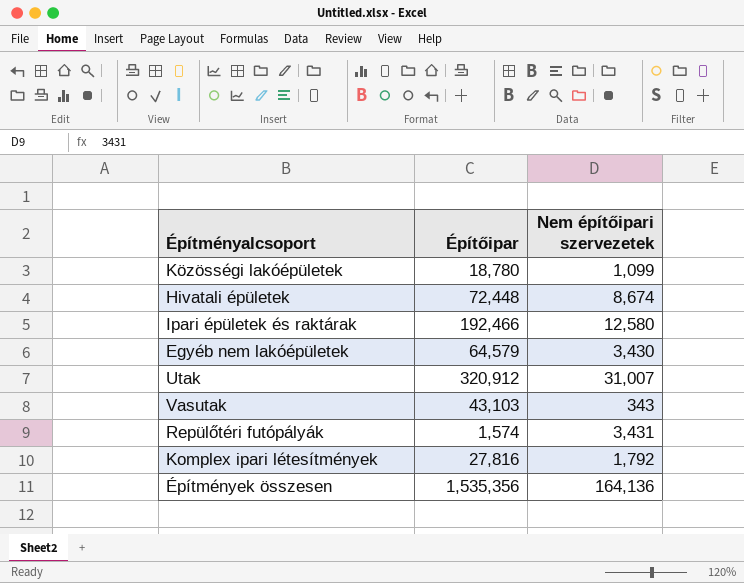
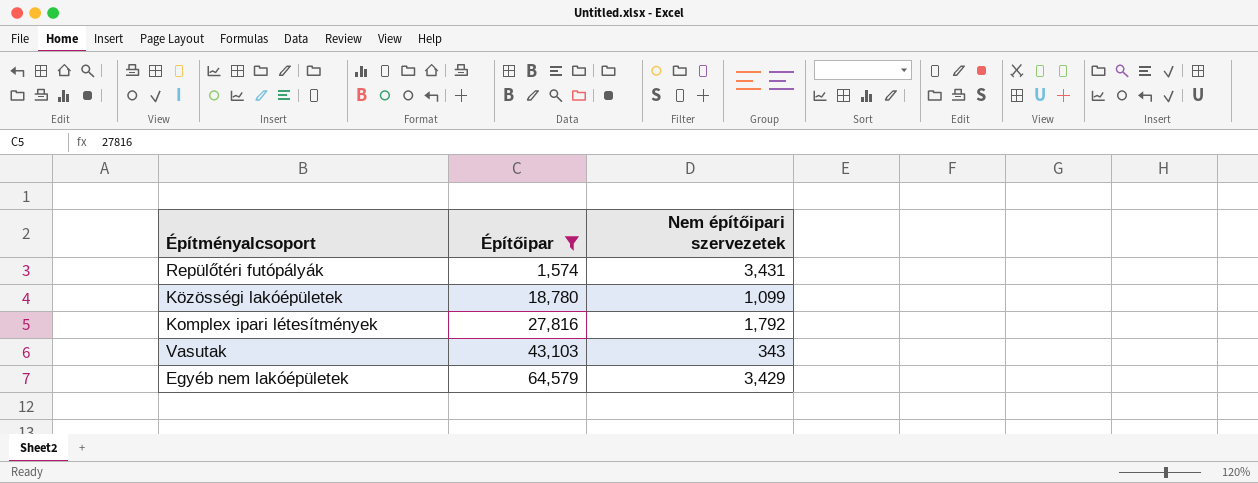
filter: none -> Építőipar <= 64,579
row order: none -> Építőipar ascending
Egyéb nem lakóépületek | Nem építőipari szervezetek: 3,430 -> 3,429

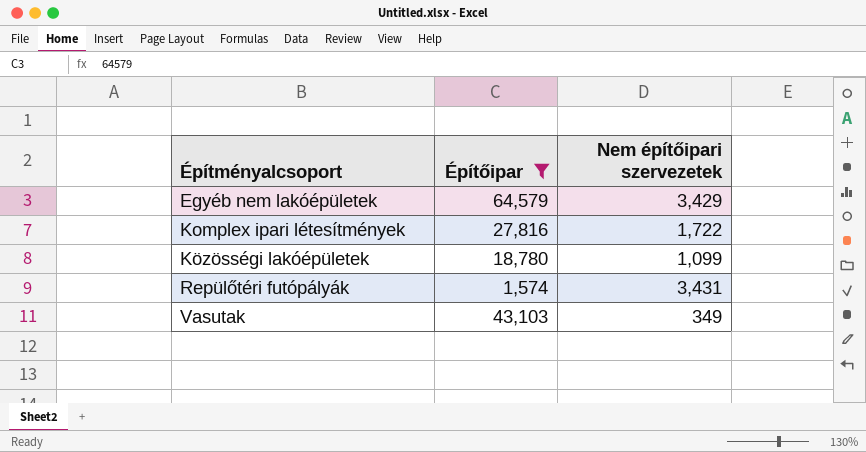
row order: Építőipar ascending -> Építményalcsoport ascending
Komplex ipari létesítmények | Nem építőipari szervezetek: 1,792 -> 1,722
Vasutak | Nem építőipari szervezetek: 343 -> 349

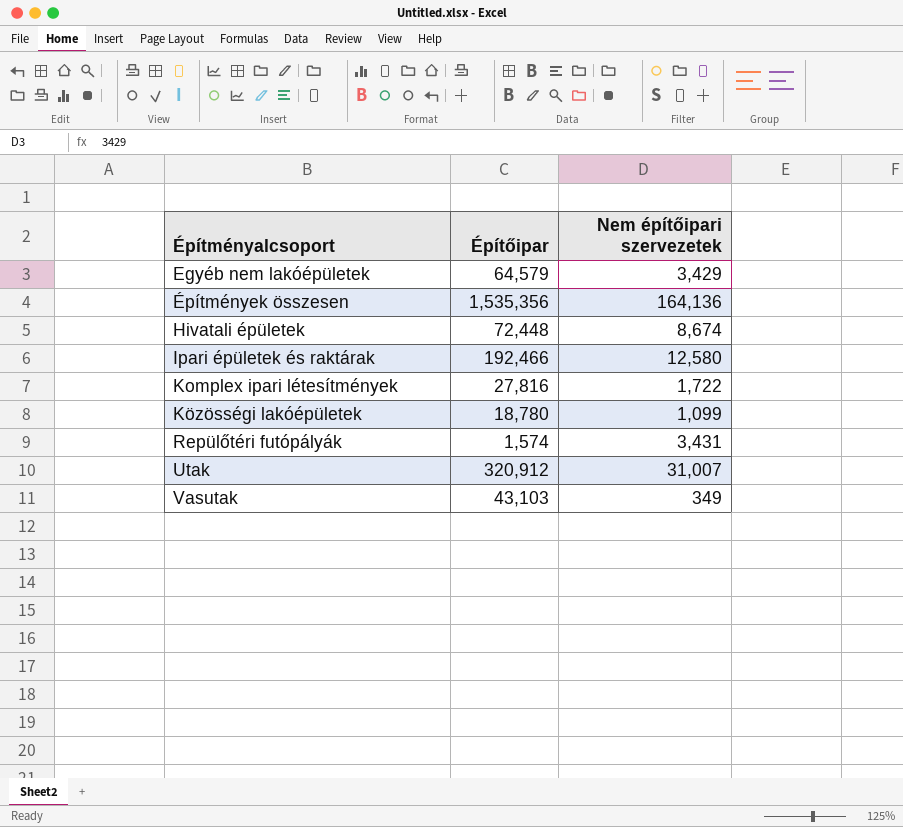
filter: Építőipar <= 64,579 -> none

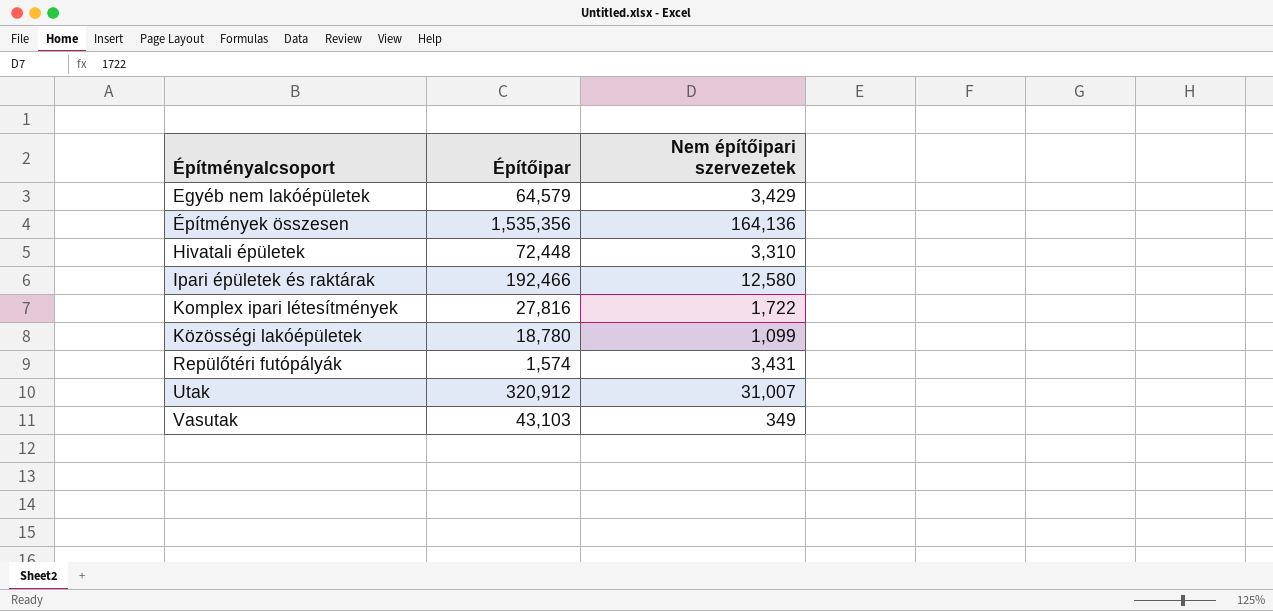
Hivatali épületek | Nem építőipari szervezetek: 8,674 -> 3,310

